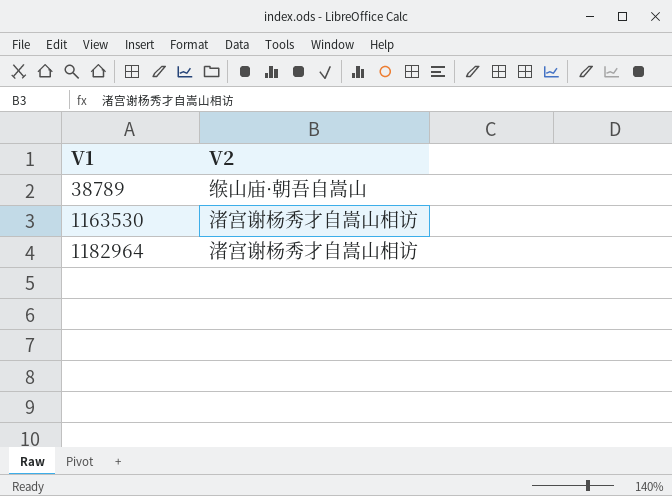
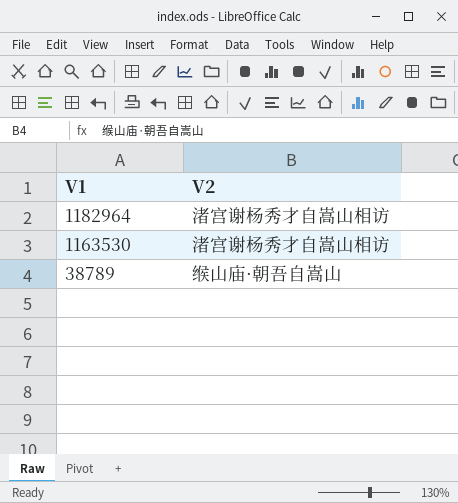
row order: V1 ascending -> V1 descending

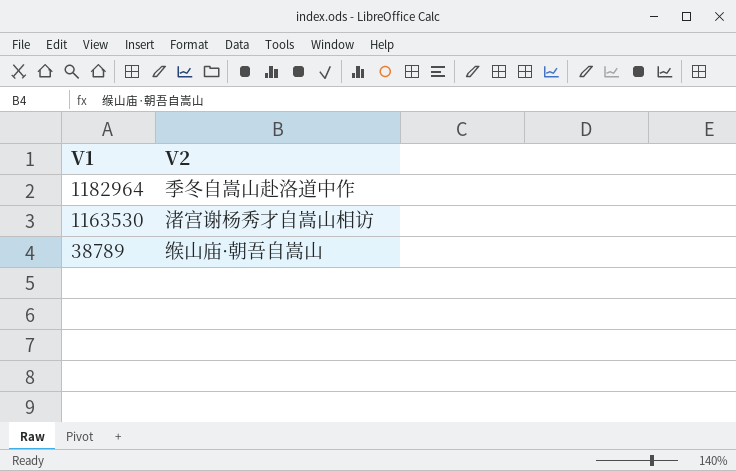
1182964 | V2: 渚宫谢杨秀才自嵩山相访 -> 季冬自嵩山赴洛道中作

